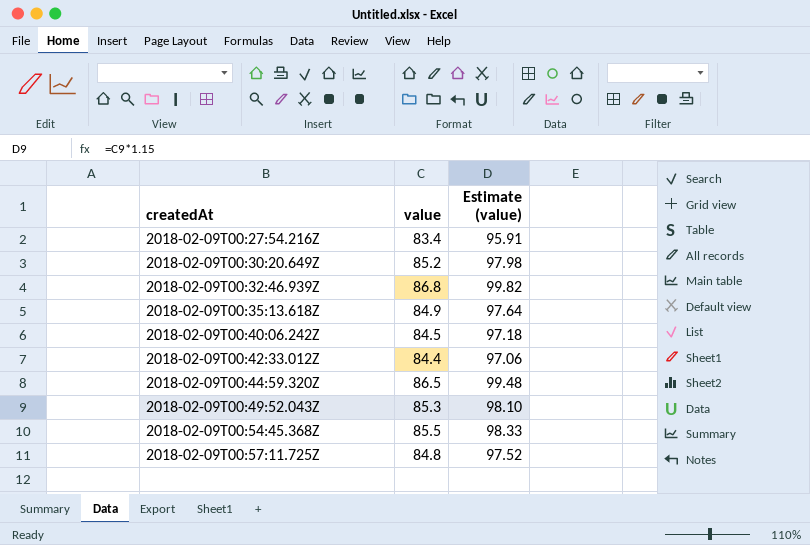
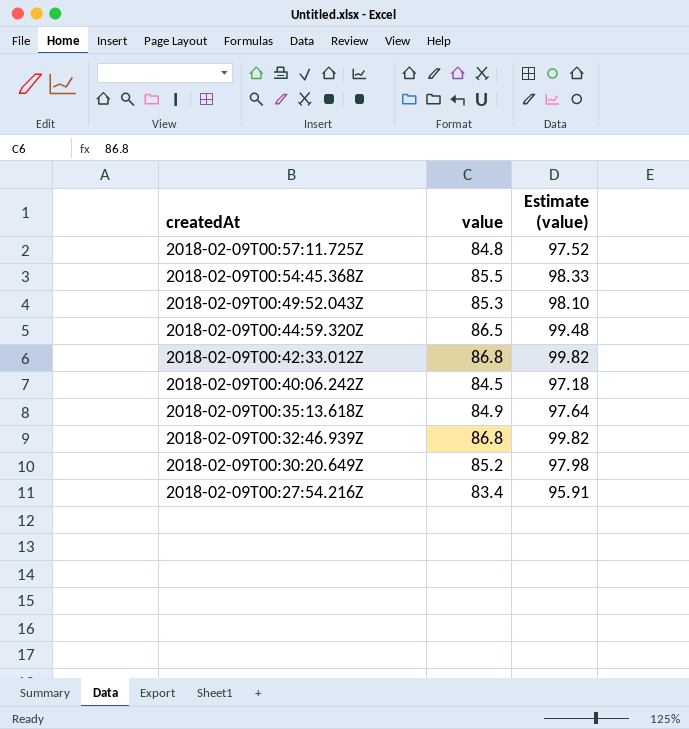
row order: createdAt ascending -> createdAt descending
2018-02-09T00:42:33.012Z | value: 84.4 -> 86.8
2018-02-09T00:42:33.012Z | Estimate (value): 97.06 -> 99.82

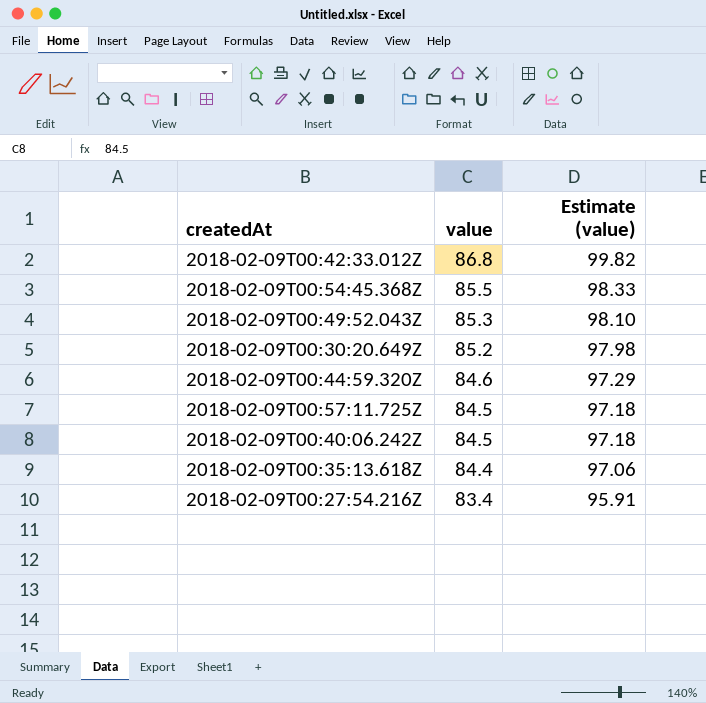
row order: createdAt descending -> value descending
row 2018-02-09T00:32:46.939Z: 86.8 | 99.82 -> none
2018-02-09T00:44:59.320Z | value: 86.5 -> 84.6
2018-02-09T00:44:59.320Z | Estimate (value): 99.48 -> 97.29
2018-02-09T00:57:11.725Z | value: 84.8 -> 84.5
2018-02-09T00:57:11.725Z | Estimate (value): 97.52 -> 97.18
2018-02-09T00:35:13.618Z | value: 84.9 -> 84.4
2018-02-09T00:35:13.618Z | Estimate (value): 97.64 -> 97.06

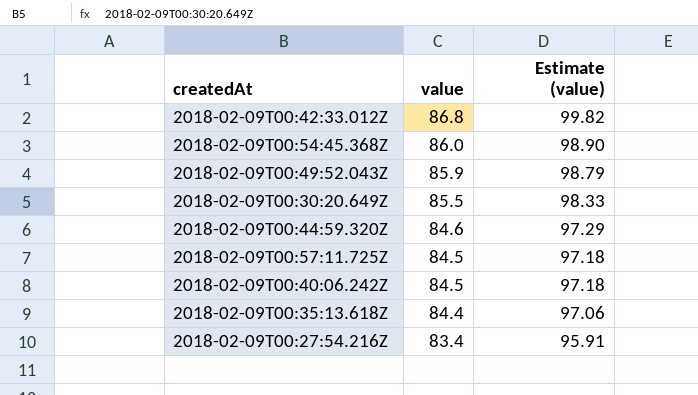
2018-02-09T00:54:45.368Z | value: 85.5 -> 86.0
2018-02-09T00:54:45.368Z | Estimate (value): 98.33 -> 98.90
2018-02-09T00:49:52.043Z | value: 85.3 -> 85.9
2018-02-09T00:49:52.043Z | Estimate (value): 98.10 -> 98.79
2018-02-09T00:30:20.649Z | value: 85.2 -> 85.5
2018-02-09T00:30:20.649Z | Estimate (value): 97.98 -> 98.33

